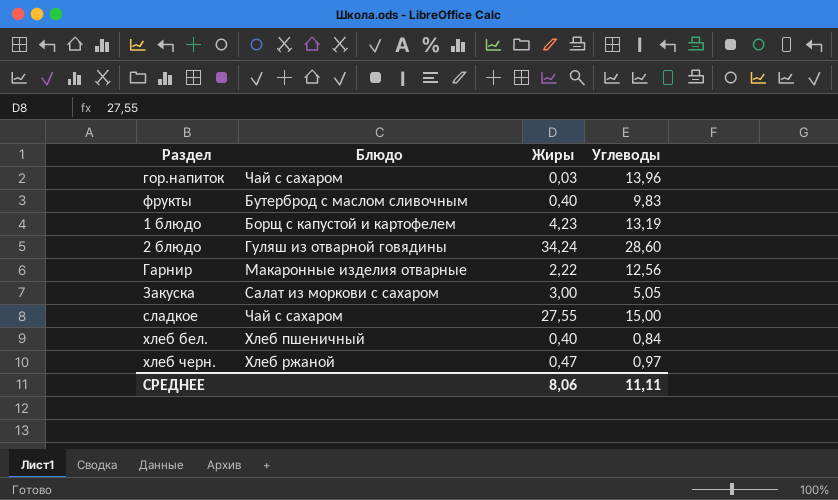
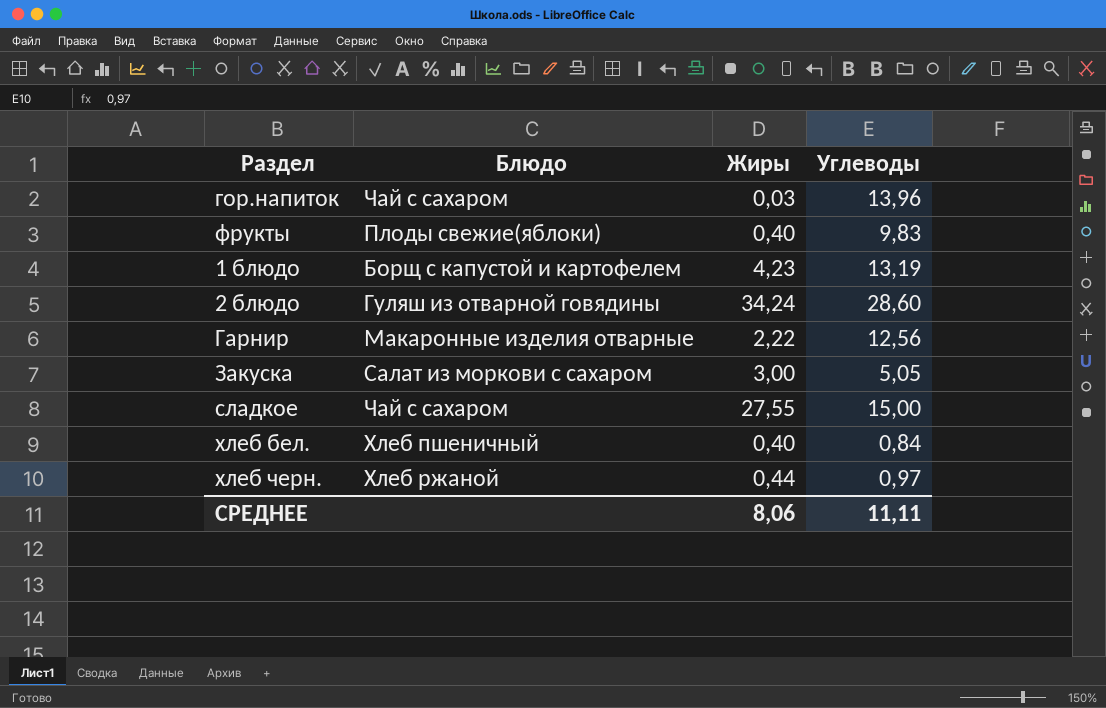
фрукты | Блюдо: Бутерброд с маслом сливочным -> Плоды свежие(яблоки)
хлеб черн. | Жиры: 0,47 -> 0,44

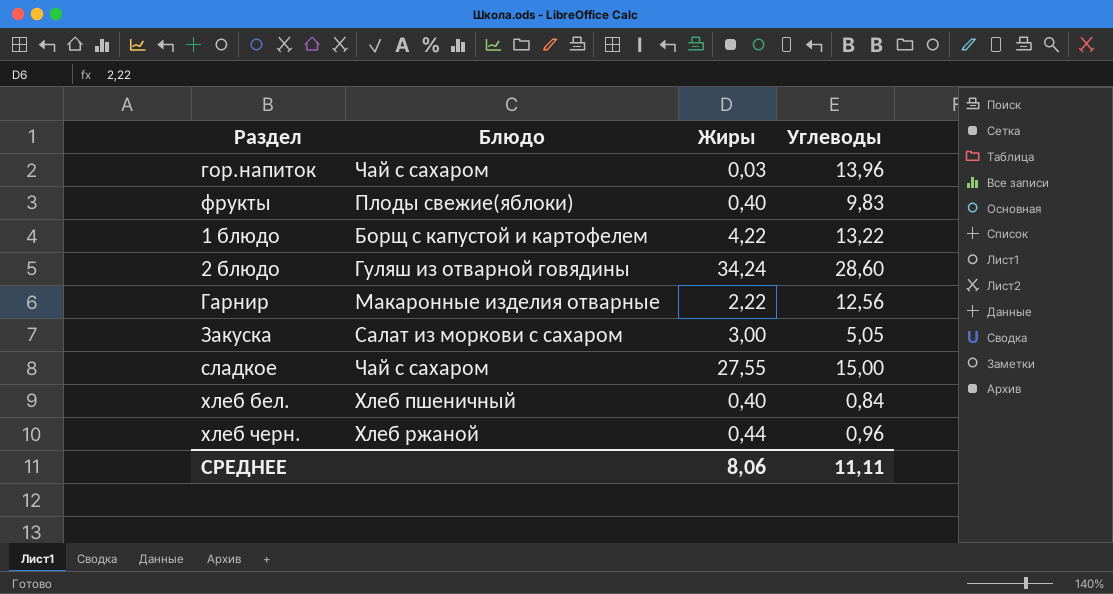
1 блюдо | Жиры: 4,23 -> 4,22
1 блюдо | Углеводы: 13,19 -> 13,22
хлеб черн. | Углеводы: 0,97 -> 0,96

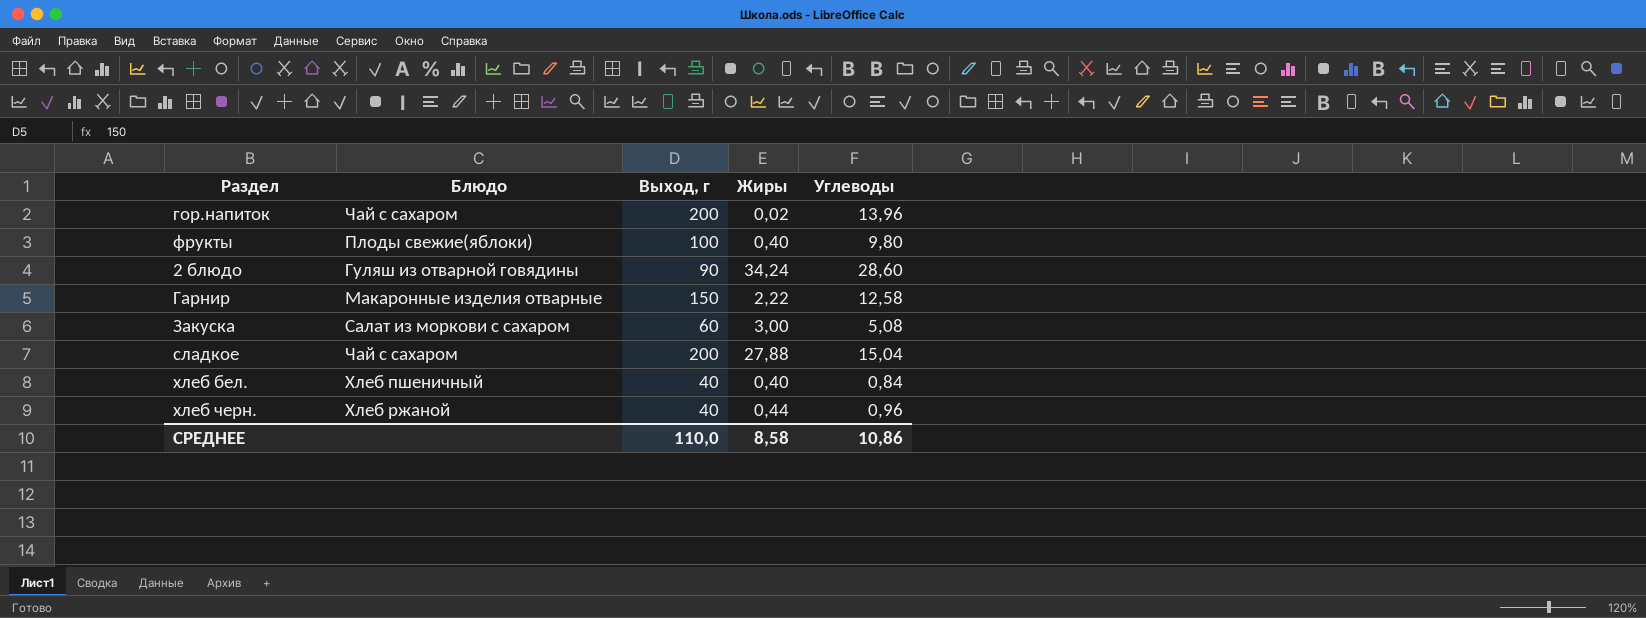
column Выход, г | position: none -> 3
row 1 блюдо: Борщ с капустой и картофелем | 4,22 | 13,22 -> none
гор.напиток | Жиры: 0,03 -> 0,02
фрукты | Углеводы: 9,83 -> 9,80
Гарнир | Углеводы: 12,56 -> 12,58
Закуска | Углеводы: 5,05 -> 5,08
сладкое | Жиры: 27,55 -> 27,88
сладкое | Углеводы: 15,00 -> 15,04
СРЕДНЕЕ | Жиры: 8,06 -> 8,58
СРЕДНЕЕ | Углеводы: 11,11 -> 10,86

